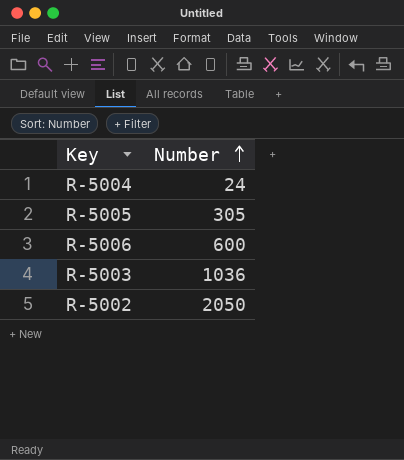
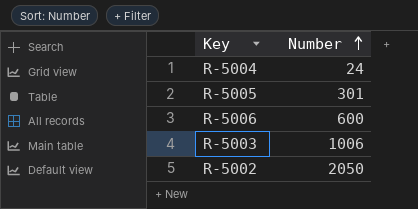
R-5005 | Number: 305 -> 301
R-5003 | Number: 1036 -> 1006

